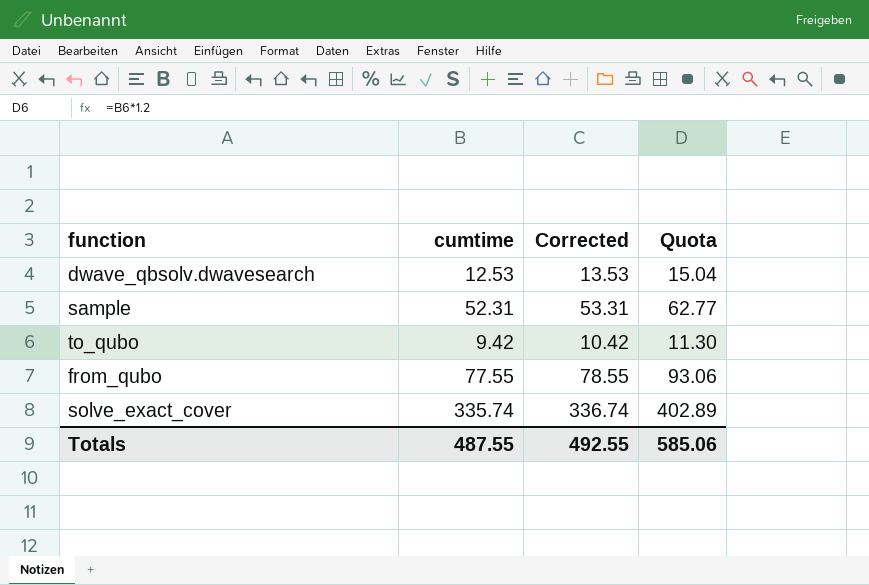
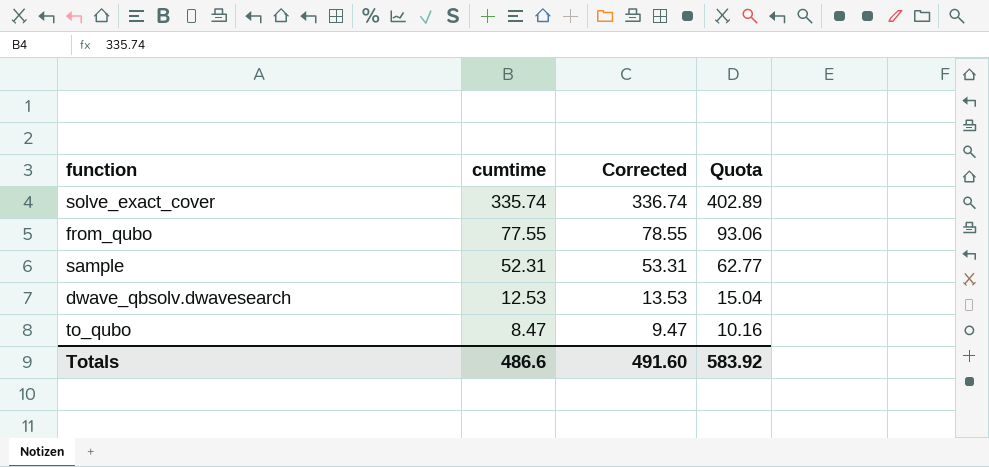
row order: none -> cumtime descending
to_qubo | cumtime: 9.42 -> 8.47
to_qubo | Corrected: 10.42 -> 9.47
to_qubo | Quota: 11.30 -> 10.16
Totals | cumtime: 487.55 -> 486.6
Totals | Corrected: 492.55 -> 491.60
Totals | Quota: 585.06 -> 583.92

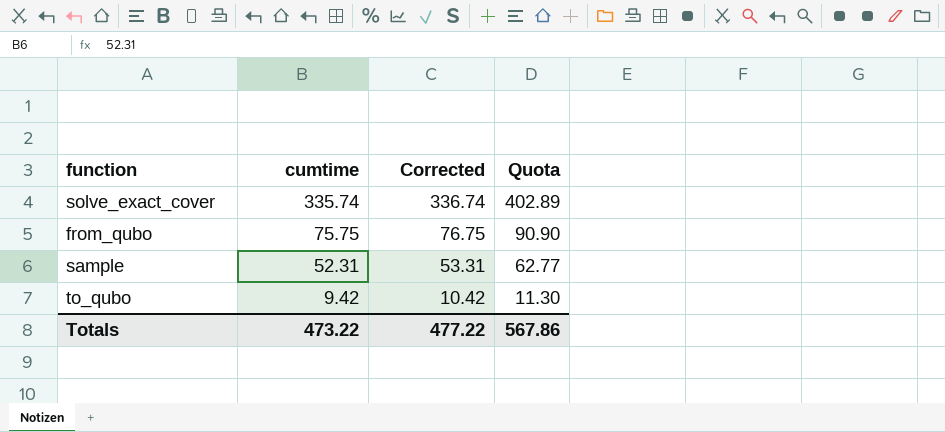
row dwave_qbsolv.dwavesearch: 12.53 | 13.53 | 15.04 -> none
from_qubo | cumtime: 77.55 -> 75.75
from_qubo | Corrected: 78.55 -> 76.75
from_qubo | Quota: 93.06 -> 90.90
to_qubo | cumtime: 8.47 -> 9.42
to_qubo | Corrected: 9.47 -> 10.42
to_qubo | Quota: 10.16 -> 11.30
Totals | cumtime: 486.6 -> 473.22
Totals | Corrected: 491.60 -> 477.22
Totals | Quota: 583.92 -> 567.86

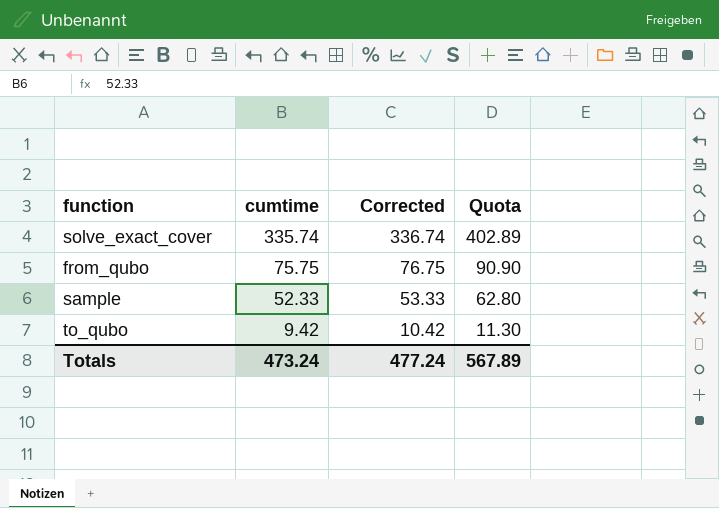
sample | cumtime: 52.31 -> 52.33
sample | Corrected: 53.31 -> 53.33
sample | Quota: 62.77 -> 62.80
Totals | cumtime: 473.22 -> 473.24
Totals | Corrected: 477.22 -> 477.24
Totals | Quota: 567.86 -> 567.89

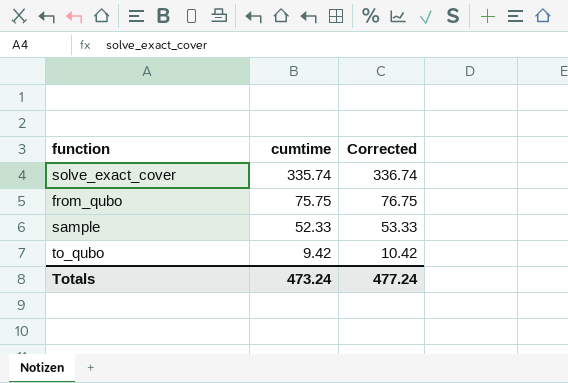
column Quota | formula: [cumtime] * 1.2 -> none

